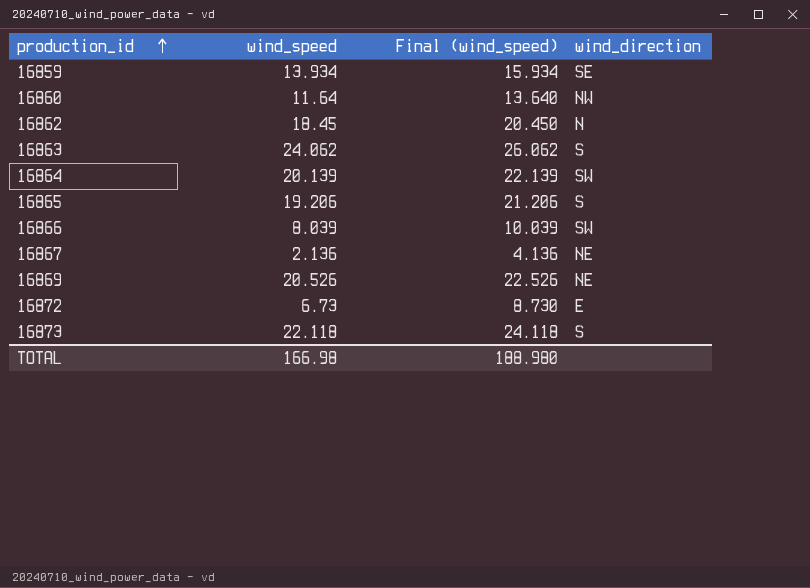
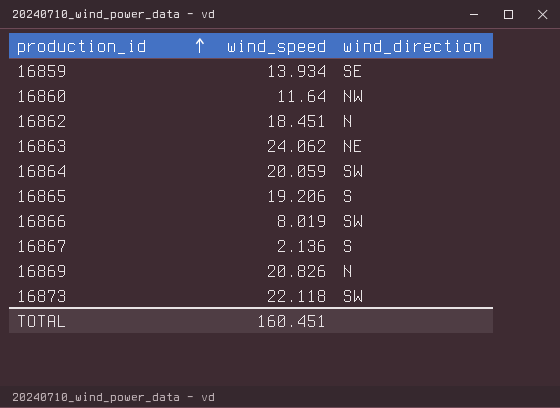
column Final (wind_speed) | formula: [wind_speed] + 2 -> none
row 16872: 6.73 | 8.730 | E -> none
16862 | wind_speed: 18.45 -> 18.451
16863 | wind_direction: S -> NE
16864 | wind_speed: 20.139 -> 20.059
16866 | wind_speed: 8.039 -> 8.019
16867 | wind_direction: NE -> S
16869 | wind_speed: 20.526 -> 20.826
16869 | wind_direction: NE -> N
16873 | wind_direction: S -> SW
TOTAL | wind_speed: 166.98 -> 160.451

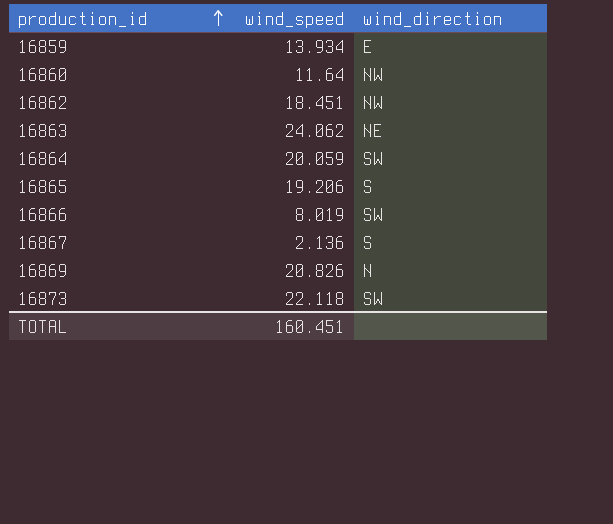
16859 | wind_direction: SE -> E
16862 | wind_direction: N -> NW

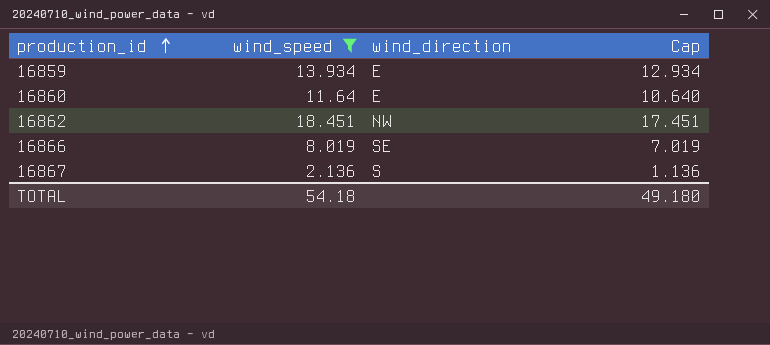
filter: none -> wind_speed <= 18.451
column Cap | formula: none -> [wind_speed] - 1
16860 | wind_direction: NW -> E
16866 | wind_direction: SW -> SE
TOTAL | wind_speed: 160.451 -> 54.18

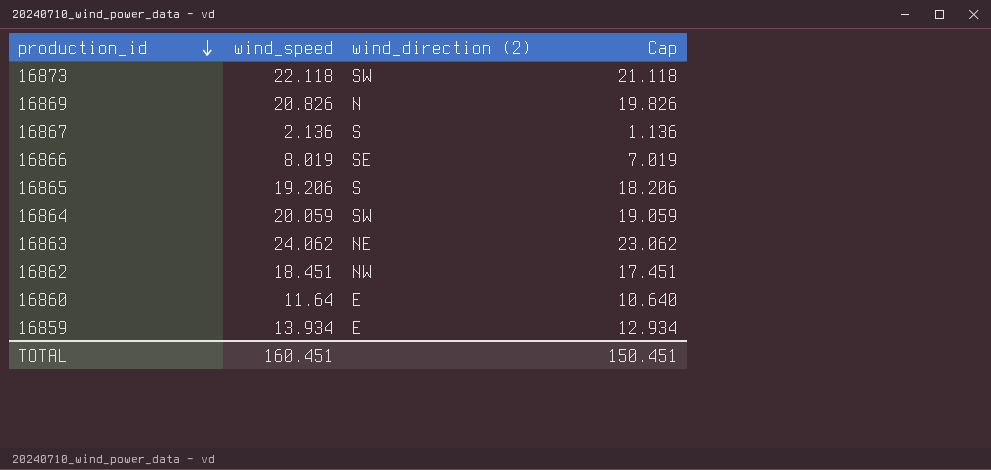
filter: wind_speed <= 18.451 -> none
row order: production_id ascending -> production_id descending
column name: wind_direction -> wind_direction (2)
TOTAL | wind_speed: 54.18 -> 160.451
TOTAL | Cap: 49.180 -> 150.451

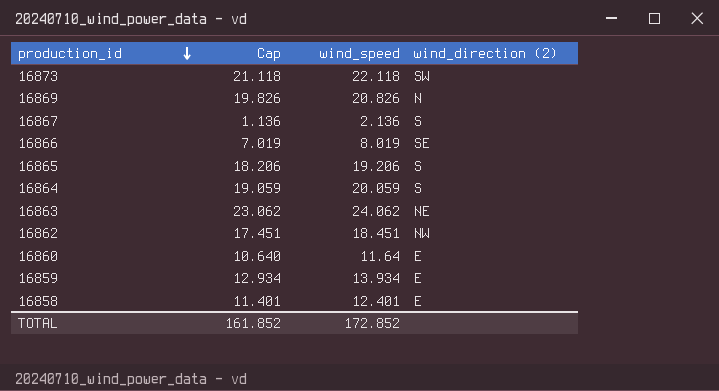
column Cap | position: 4 -> 2
16864 | wind_direction (2): SW -> S
row 16858: none -> 11.401 | 12.401 | E
TOTAL | Cap: 150.451 -> 161.852
TOTAL | wind_speed: 160.451 -> 172.852

